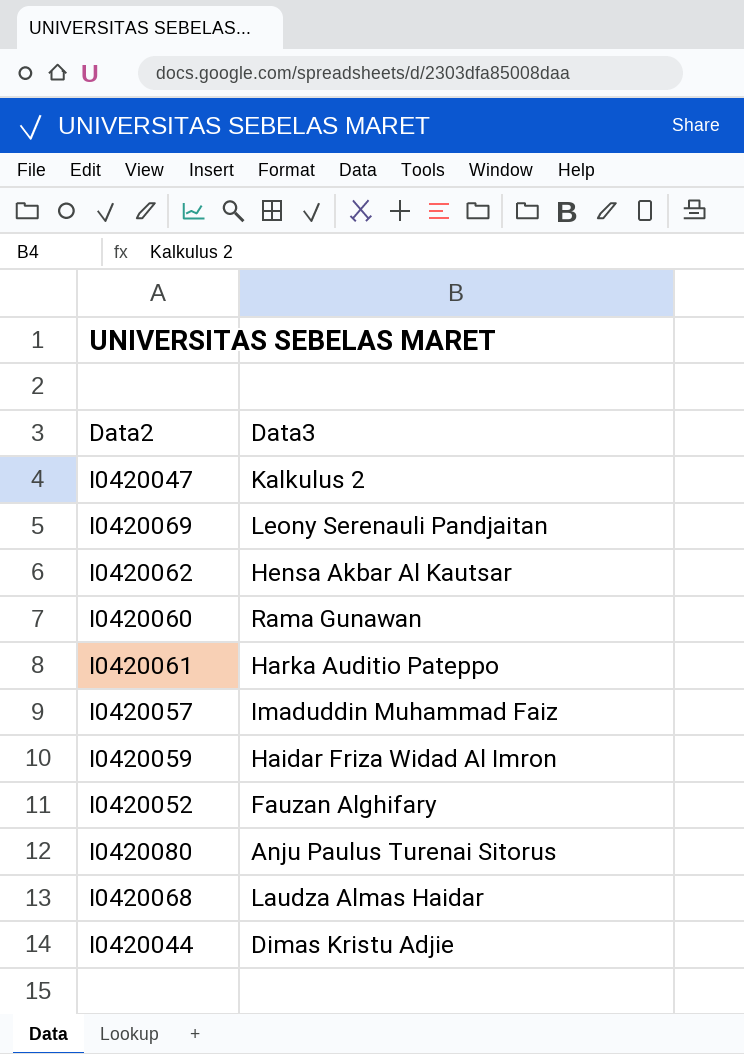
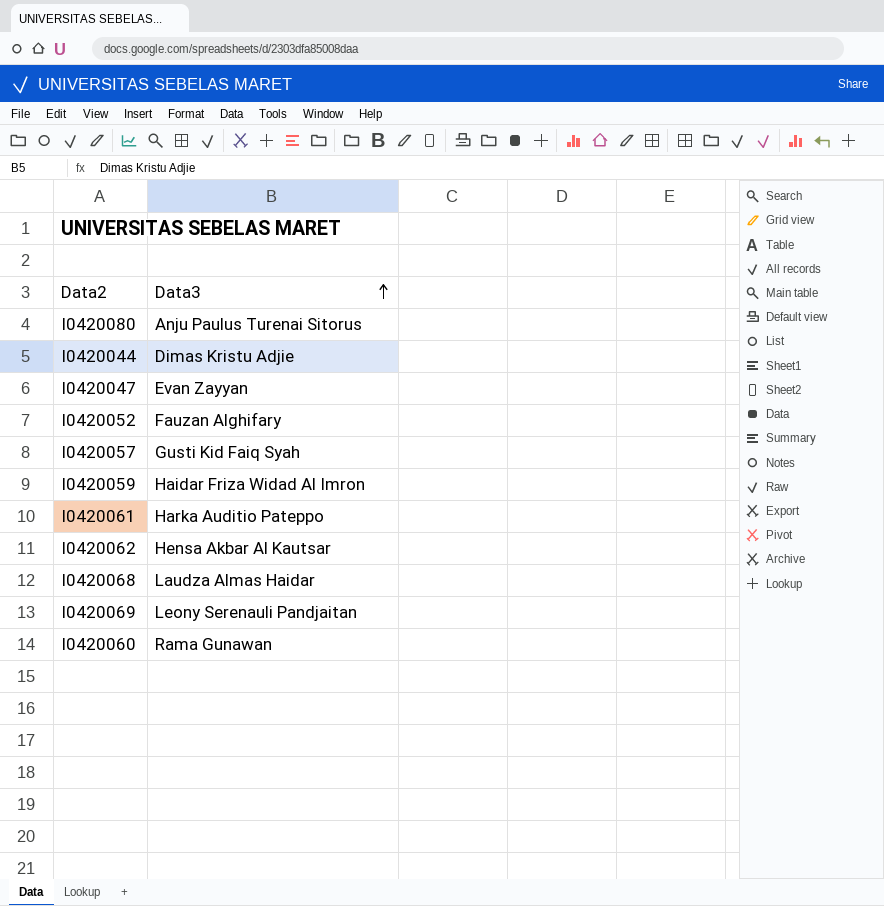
row order: none -> Data3 ascending
I0420047 | Data3: Kalkulus 2 -> Evan Zayyan
I0420057 | Data3: Imaduddin Muhammad Faiz -> Gusti Kid Faiq Syah

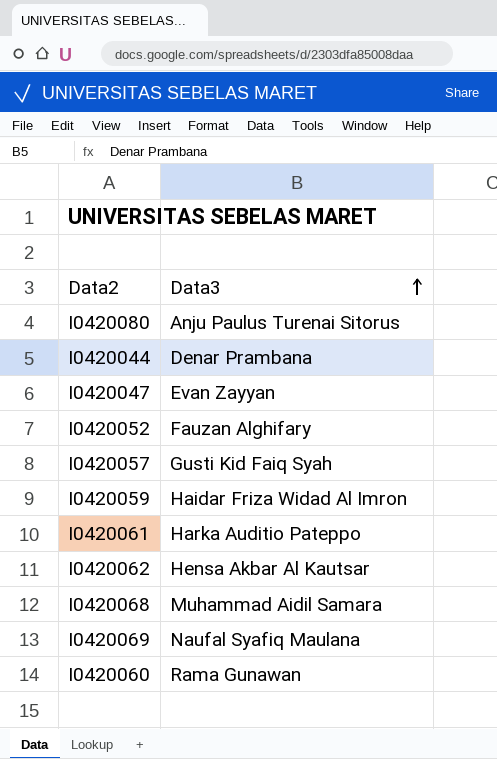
I0420044 | Data3: Dimas Kristu Adjie -> Denar Prambana
I0420068 | Data3: Laudza Almas Haidar -> Muhammad Aidil Samara
I0420069 | Data3: Leony Serenauli Pandjaitan -> Naufal Syafiq Maulana

